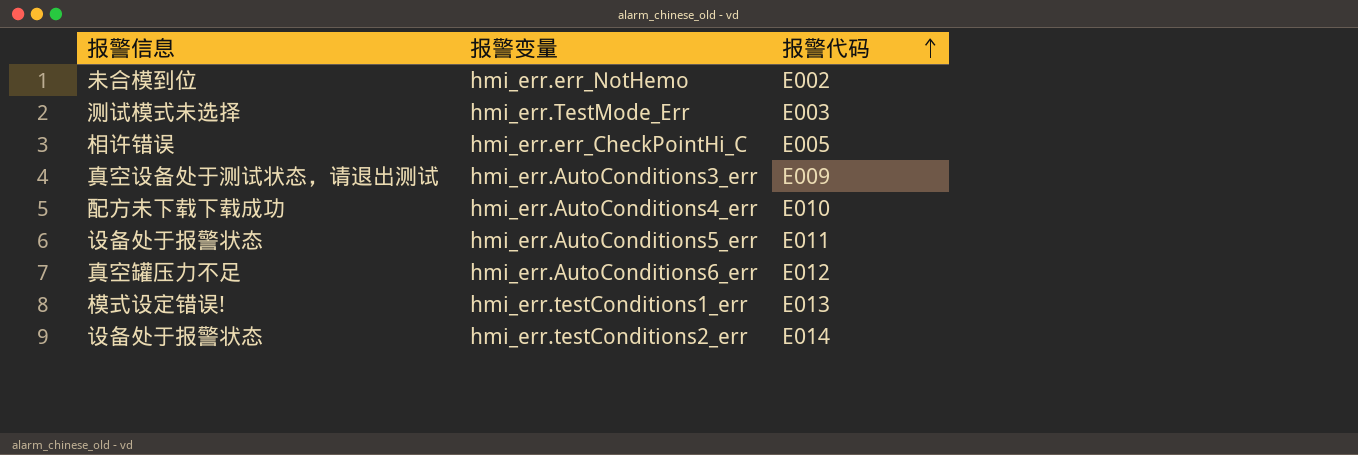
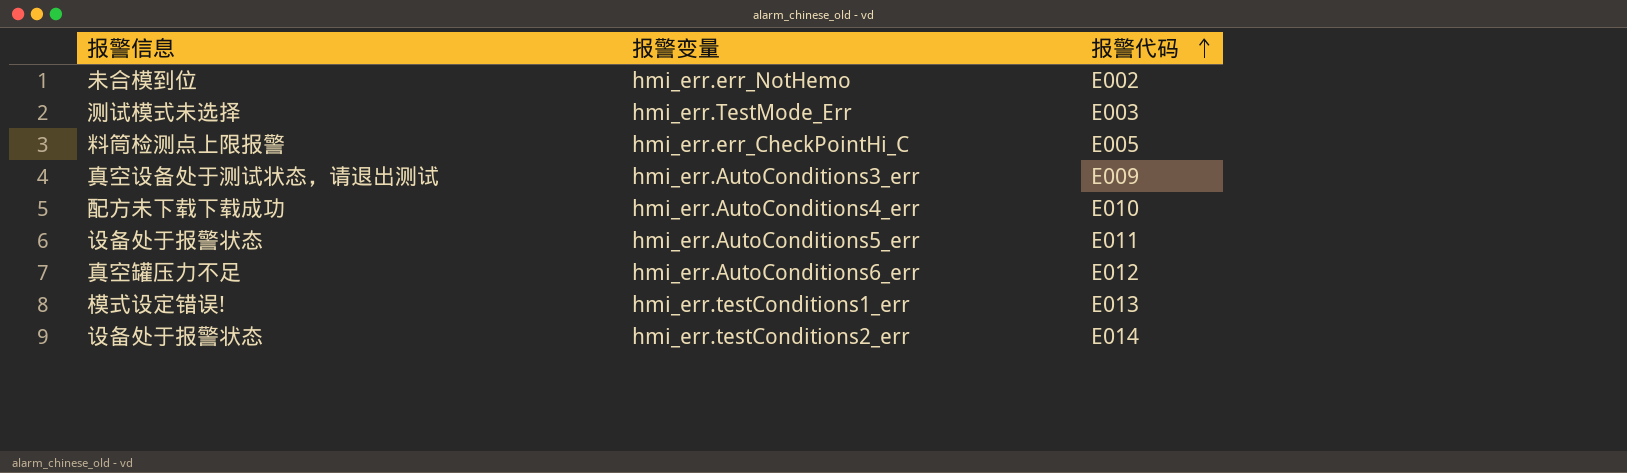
hmi_err.err_CheckPointHi_C | 报警信息: 相许错误 -> 料筒检测点上限报警

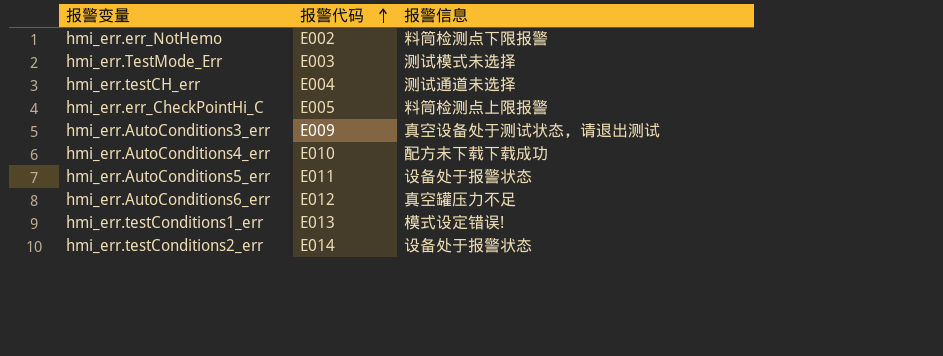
column 报警信息 | position: 1 -> 3
hmi_err.err_NotHemo | 报警信息: 未合模到位 -> 料筒检测点下限报警
row hmi_err.testCH_err: none -> E004 | 测试通道未选择

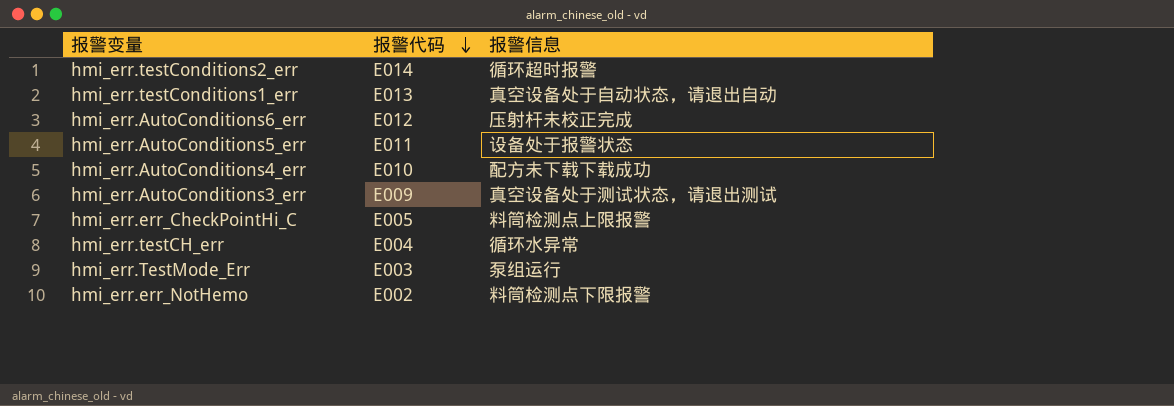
row order: 报警代码 ascending -> 报警代码 descending
hmi_err.testConditions2_err | 报警信息: 设备处于报警状态 -> 循环超时报警
hmi_err.testConditions1_err | 报警信息: 模式设定错误! -> 真空设备处于自动状态，请退出自动
hmi_err.AutoConditions6_err | 报警信息: 真空罐压力不足 -> 压射杆未校正完成
hmi_err.testCH_err | 报警信息: 测试通道未选择 -> 循环水异常
hmi_err.TestMode_Err | 报警信息: 测试模式未选择 -> 泵组运行

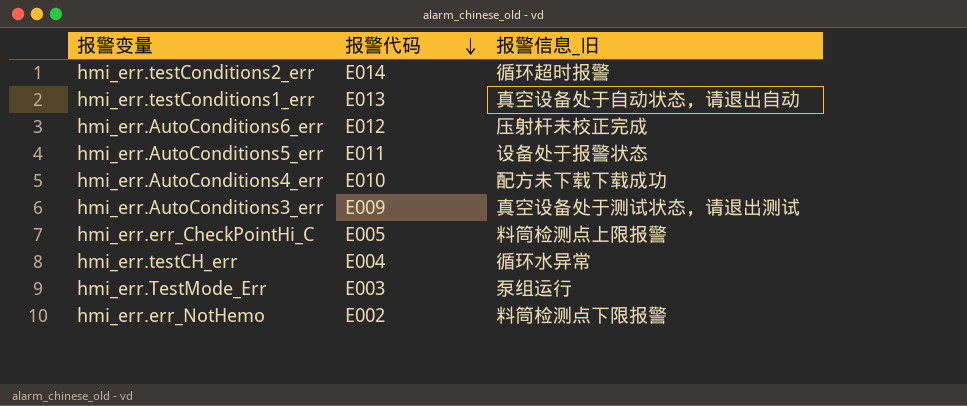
column name: 报警信息 -> 报警信息_旧

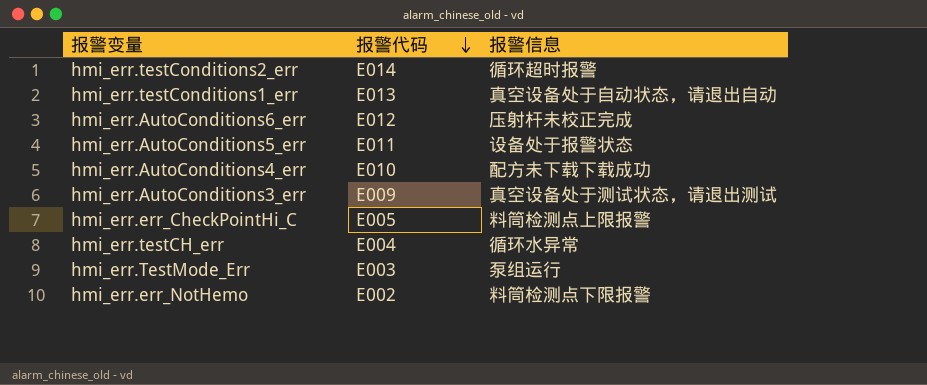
column name: 报警信息_旧 -> 报警信息

